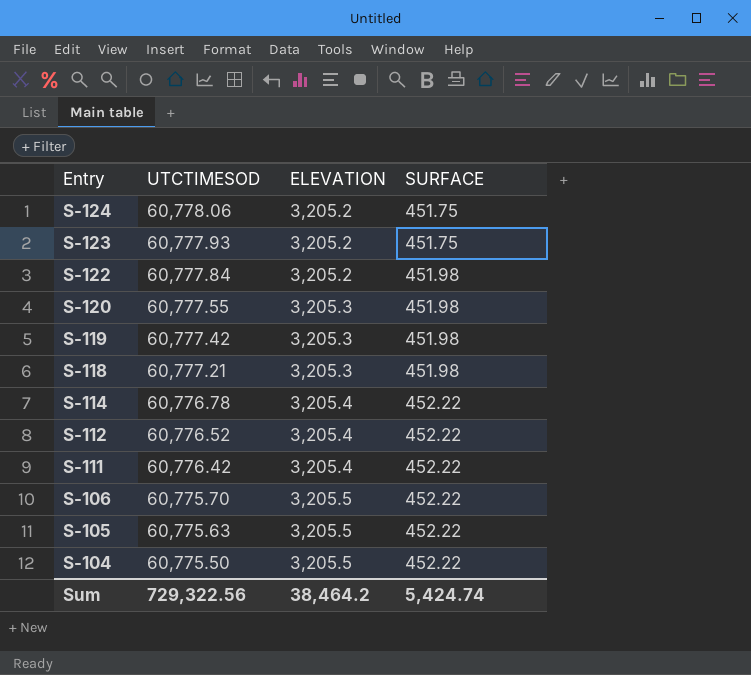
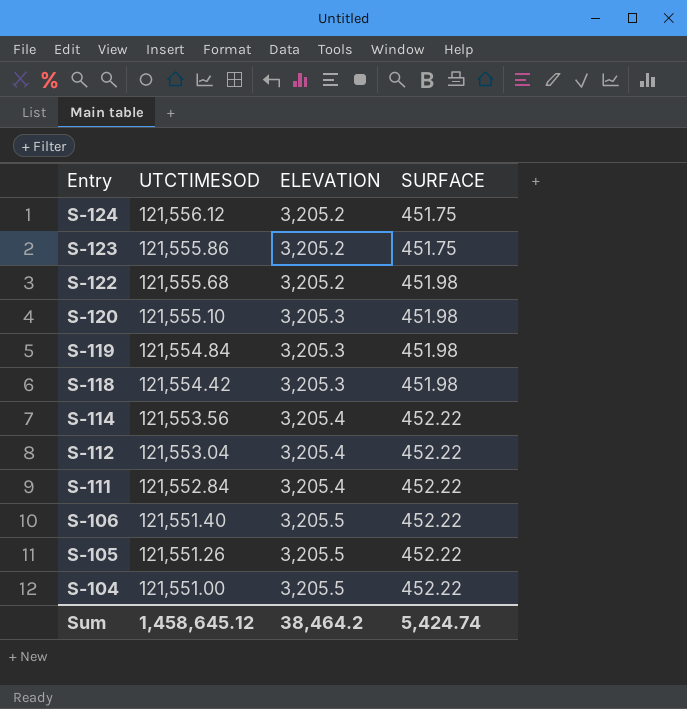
S-124 | UTCTIMESOD: 60,778.06 -> 121,556.12
S-123 | UTCTIMESOD: 60,777.93 -> 121,555.86
S-122 | UTCTIMESOD: 60,777.84 -> 121,555.68
S-120 | UTCTIMESOD: 60,777.55 -> 121,555.10
S-119 | UTCTIMESOD: 60,777.42 -> 121,554.84
S-118 | UTCTIMESOD: 60,777.21 -> 121,554.42
S-114 | UTCTIMESOD: 60,776.78 -> 121,553.56
S-112 | UTCTIMESOD: 60,776.52 -> 121,553.04
S-111 | UTCTIMESOD: 60,776.42 -> 121,552.84
S-106 | UTCTIMESOD: 60,775.70 -> 121,551.40
S-105 | UTCTIMESOD: 60,775.63 -> 121,551.26
S-104 | UTCTIMESOD: 60,775.50 -> 121,551.00
Sum | UTCTIMESOD: 729,322.56 -> 1,458,645.12

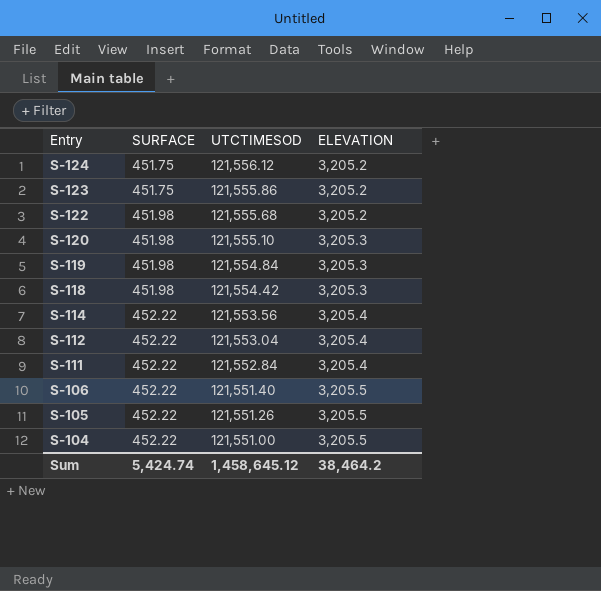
column SURFACE | position: 4 -> 2

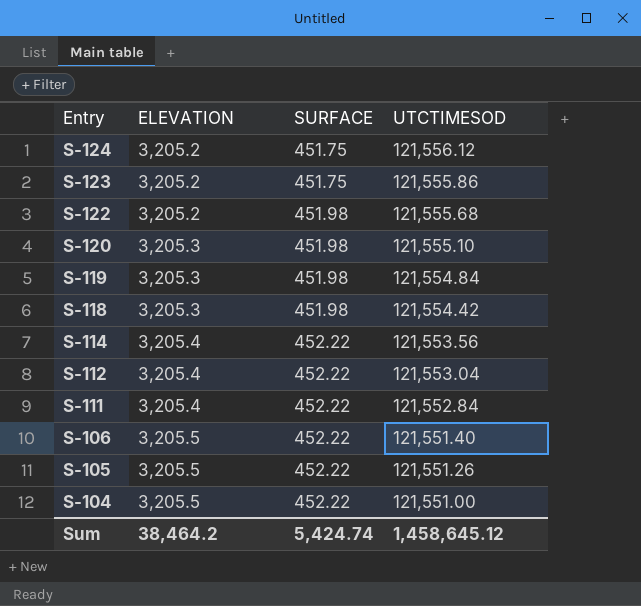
column ELEVATION | position: 4 -> 2

